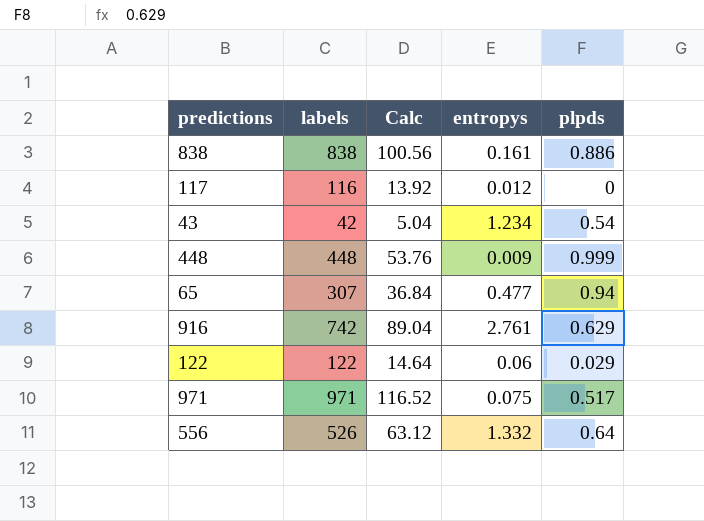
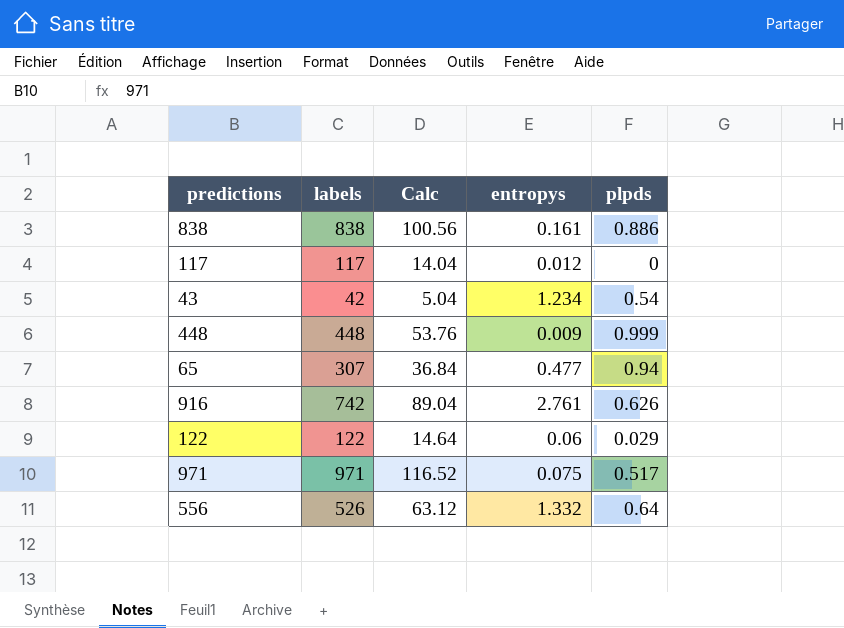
117 | labels: 116 -> 117
117 | Calc: 13.92 -> 14.04
916 | plpds: 0.629 -> 0.626

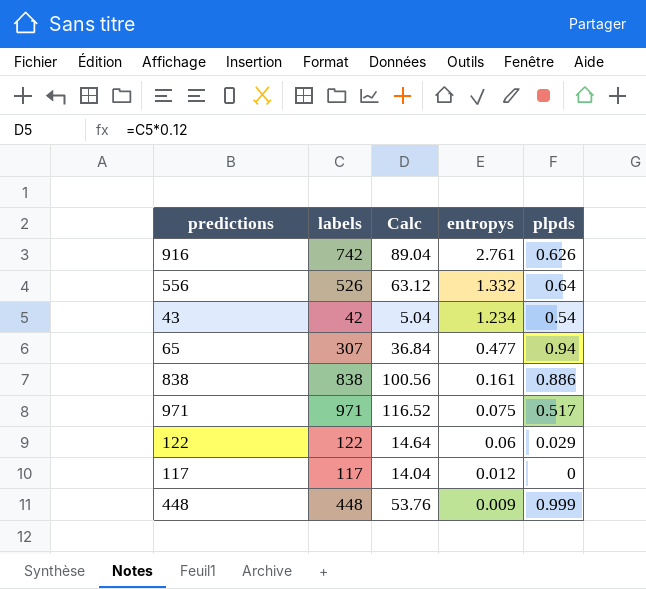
row order: none -> entropys descending

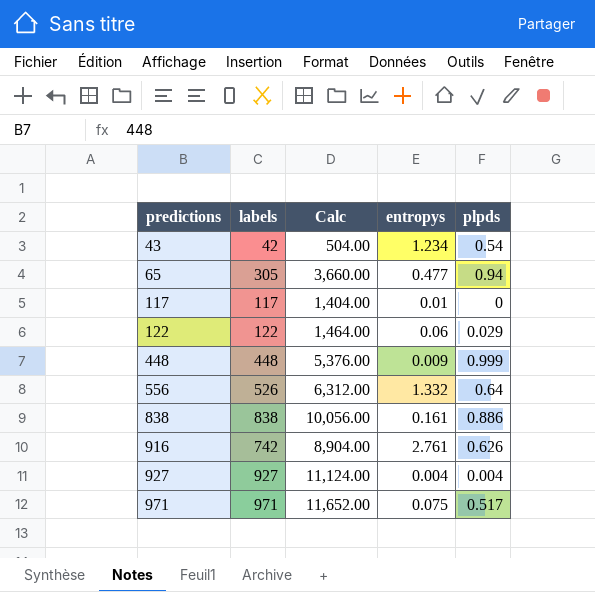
row order: entropys descending -> predictions ascending
column Calc | formula: [labels] * 0.12 -> [labels] * 12
65 | labels: 307 -> 305
117 | entropys: 0.012 -> 0.01
row 927: none -> 927 | 11,124.00 | 0.004 | 0.004

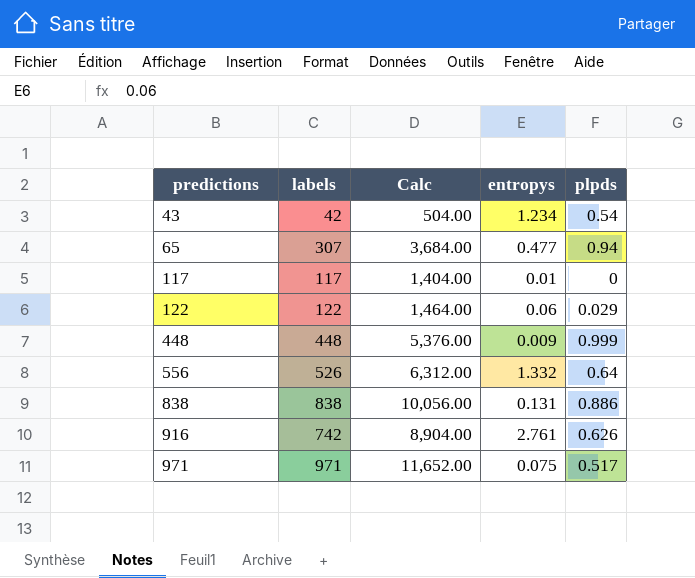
row 927: 927 | 11,124.00 | 0.004 | 0.004 -> none
65 | labels: 305 -> 307
65 | Calc: 3,660.00 -> 3,684.00
838 | entropys: 0.161 -> 0.131

